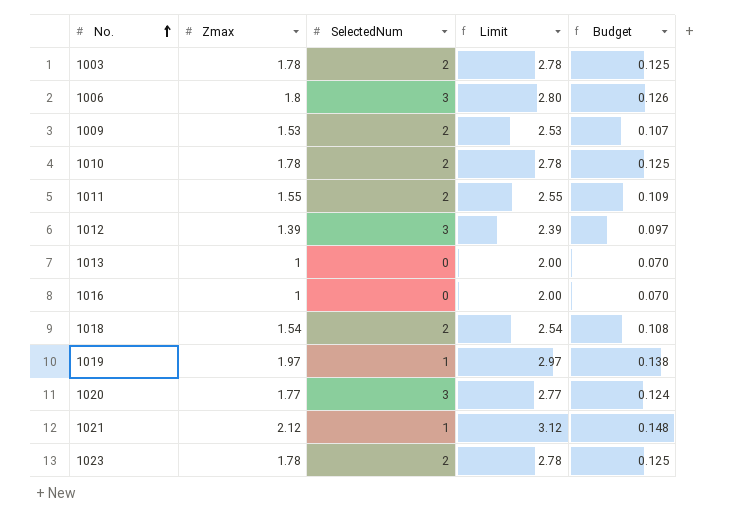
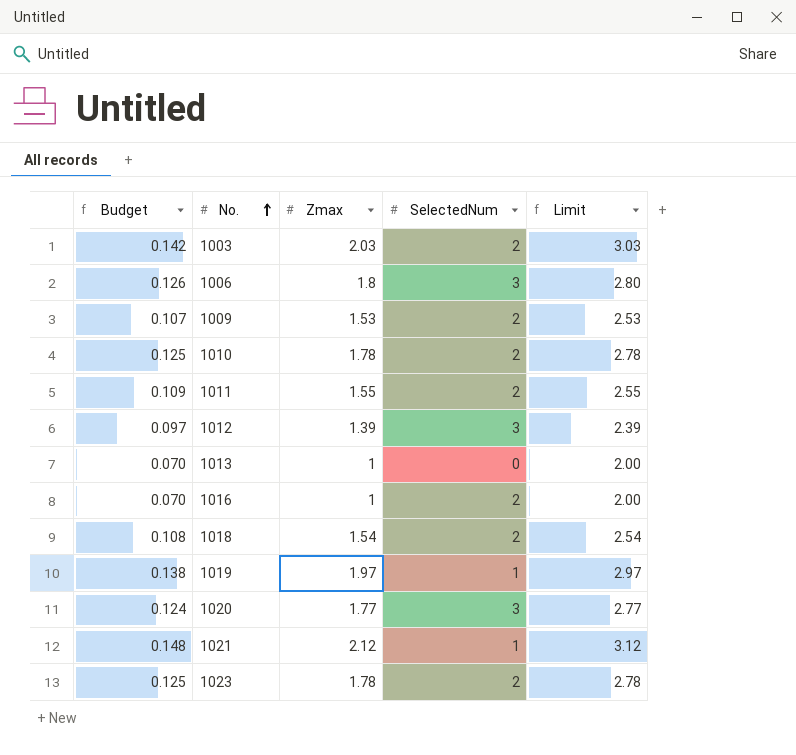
column Budget | position: 5 -> 1
1003 | Budget: 0.125 -> 0.142
1003 | Zmax: 1.78 -> 2.03
1003 | Limit: 2.78 -> 3.03
1016 | SelectedNum: 0 -> 2

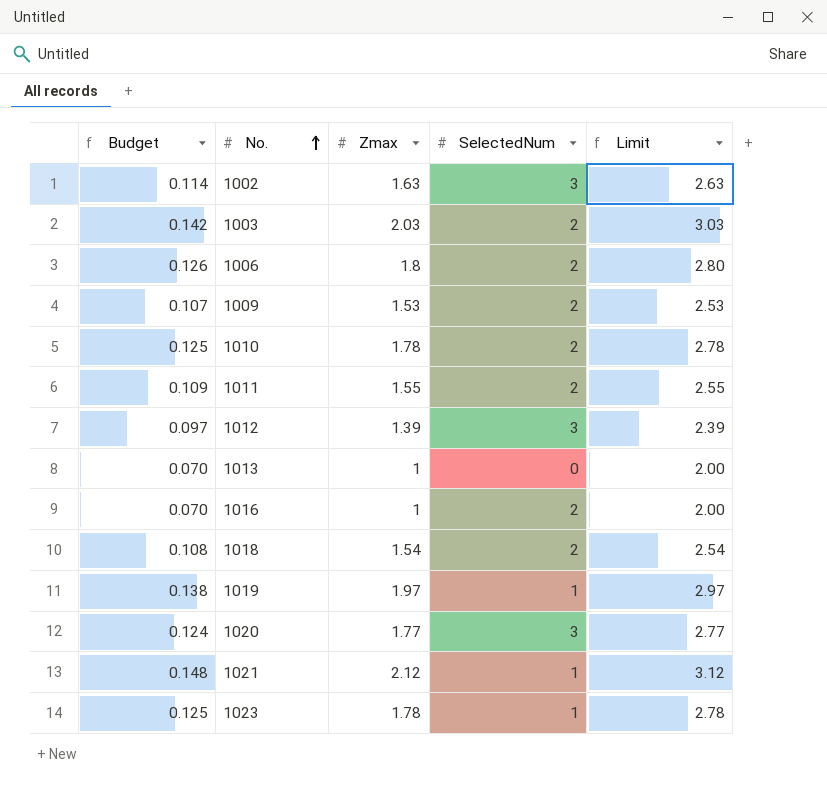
row 1002: none -> 0.114 | 1.63 | 3 | 2.63
1006 | SelectedNum: 3 -> 2
1023 | SelectedNum: 2 -> 1

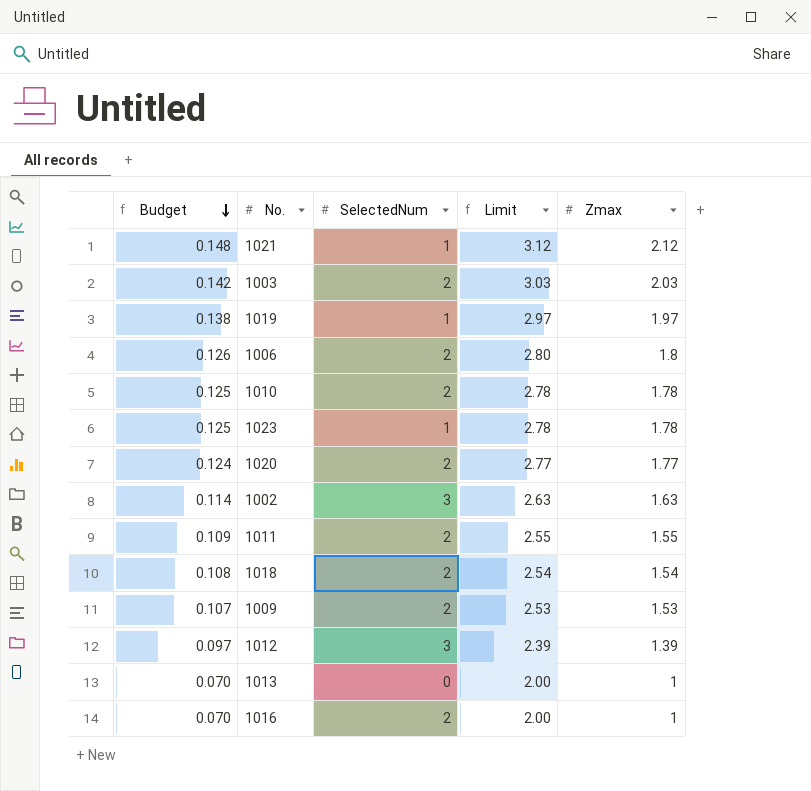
row order: No. ascending -> Budget descending
column Zmax | position: 3 -> 5
1020 | SelectedNum: 3 -> 2

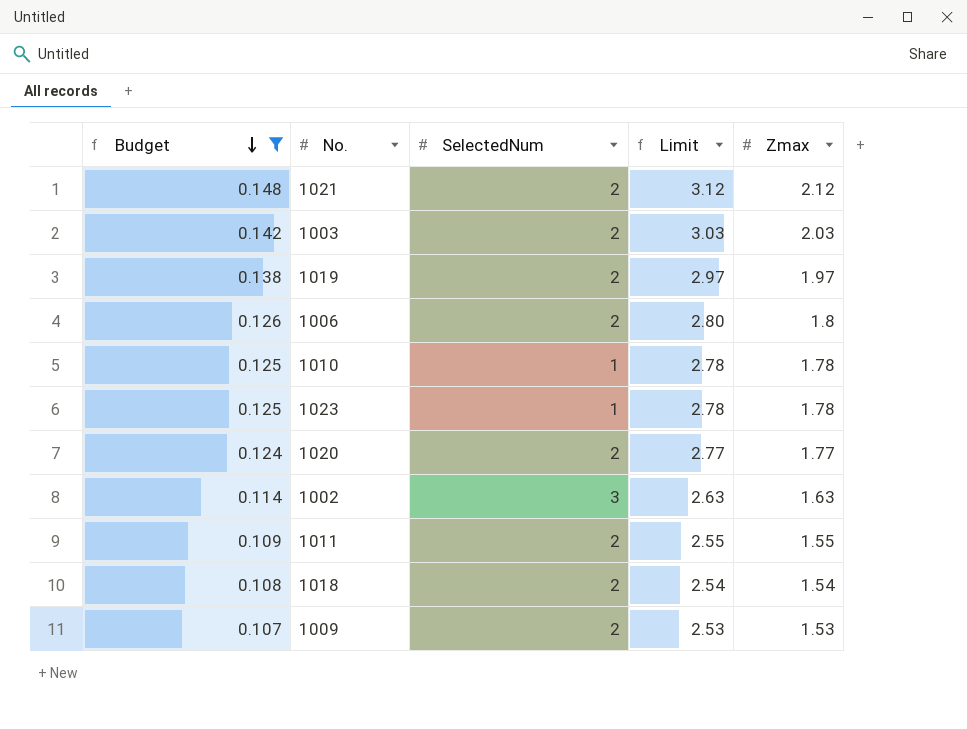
filter: none -> Budget >= 0.107
1021 | SelectedNum: 1 -> 2
1019 | SelectedNum: 1 -> 2
1010 | SelectedNum: 2 -> 1

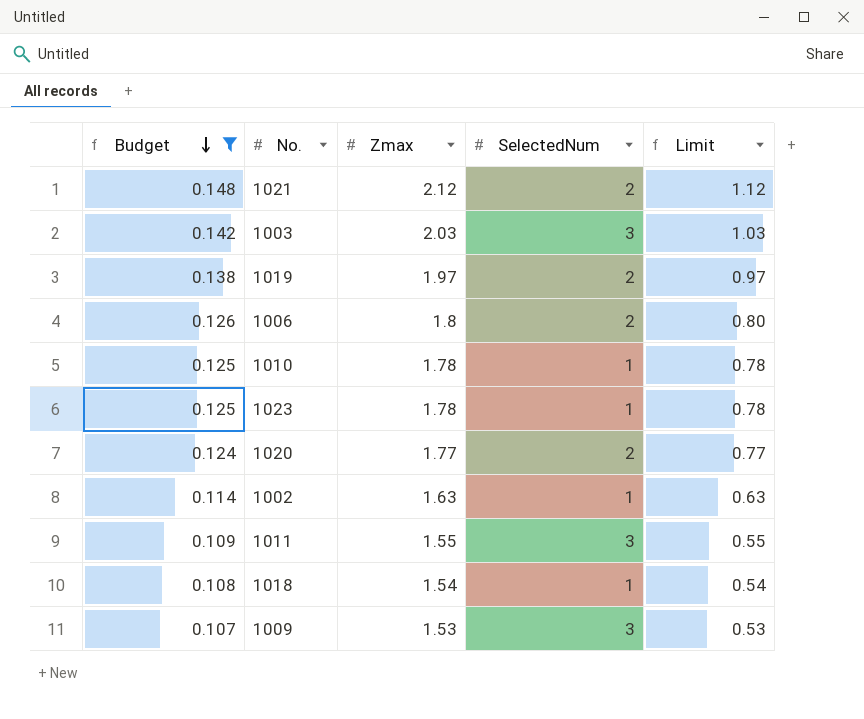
column Zmax | position: 5 -> 3
column Limit | formula: [Zmax] + 1 -> [Zmax] - 1
1003 | SelectedNum: 2 -> 3
1002 | SelectedNum: 3 -> 1
1011 | SelectedNum: 2 -> 3
1018 | SelectedNum: 2 -> 1
1009 | SelectedNum: 2 -> 3

